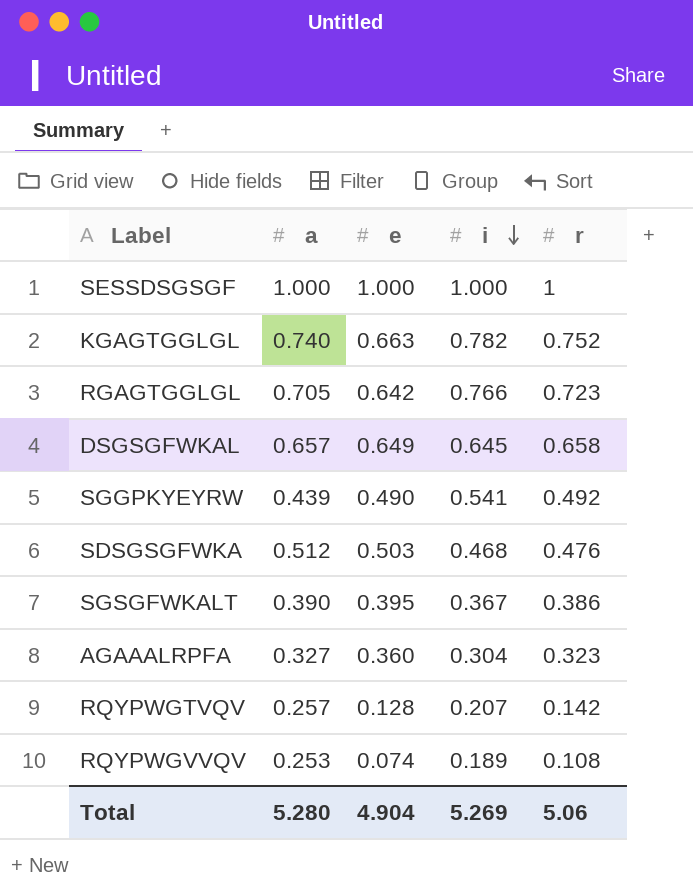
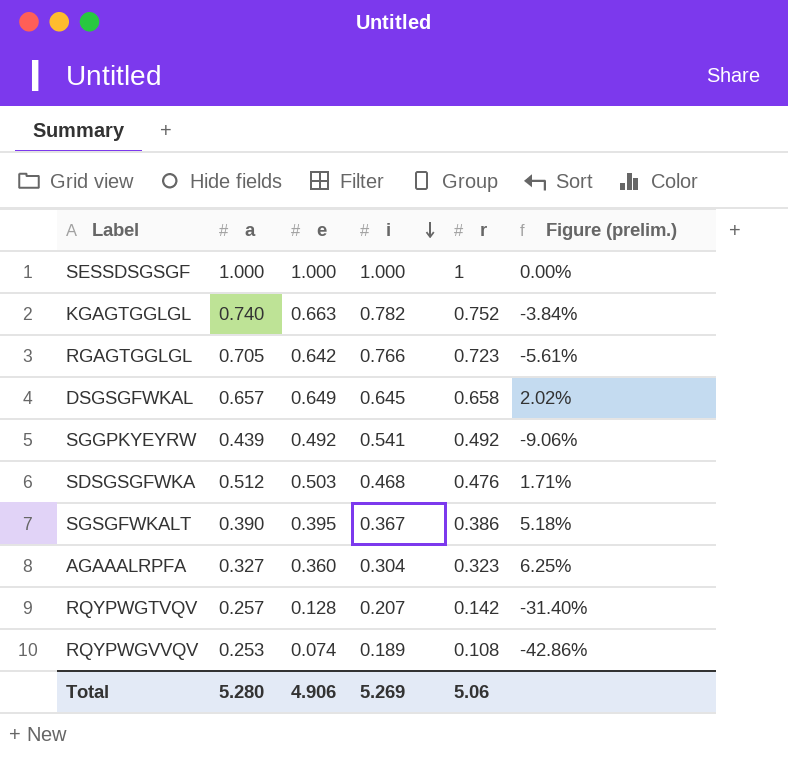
column Figure (prelim.) | formula: none -> ([r] - [i]) / [i]
SGGPKYEYRW | e: 0.490 -> 0.492
Total | e: 4.904 -> 4.906

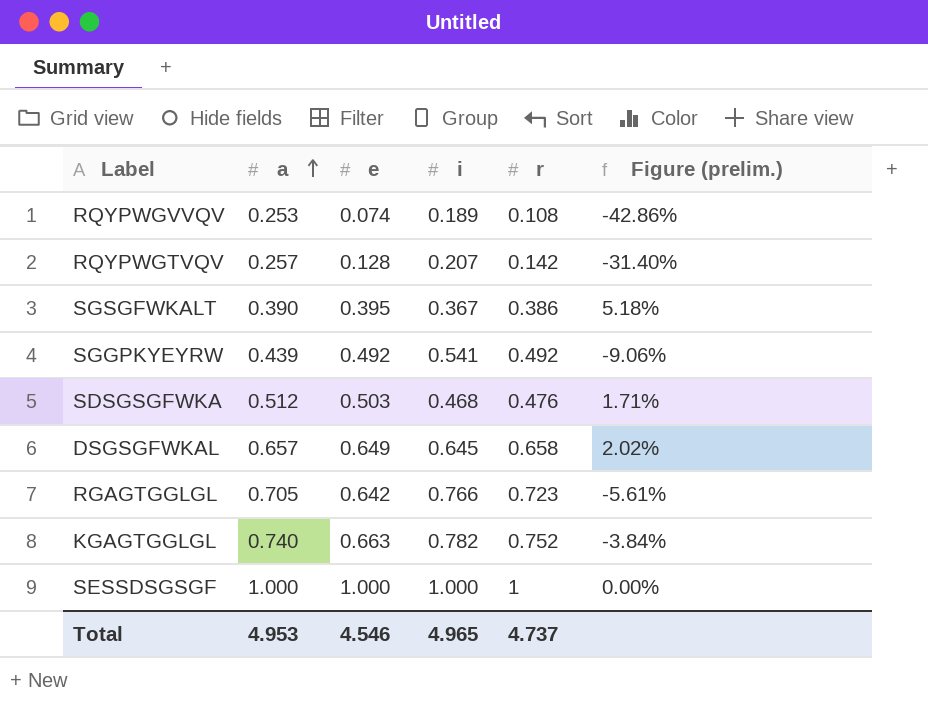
row order: i descending -> a ascending
row AGAAALRPFA: 0.327 | 0.360 | 0.304 | 0.323 | 6.25% -> none
Total | a: 5.280 -> 4.953
Total | e: 4.906 -> 4.546
Total | i: 5.269 -> 4.965
Total | r: 5.06 -> 4.737

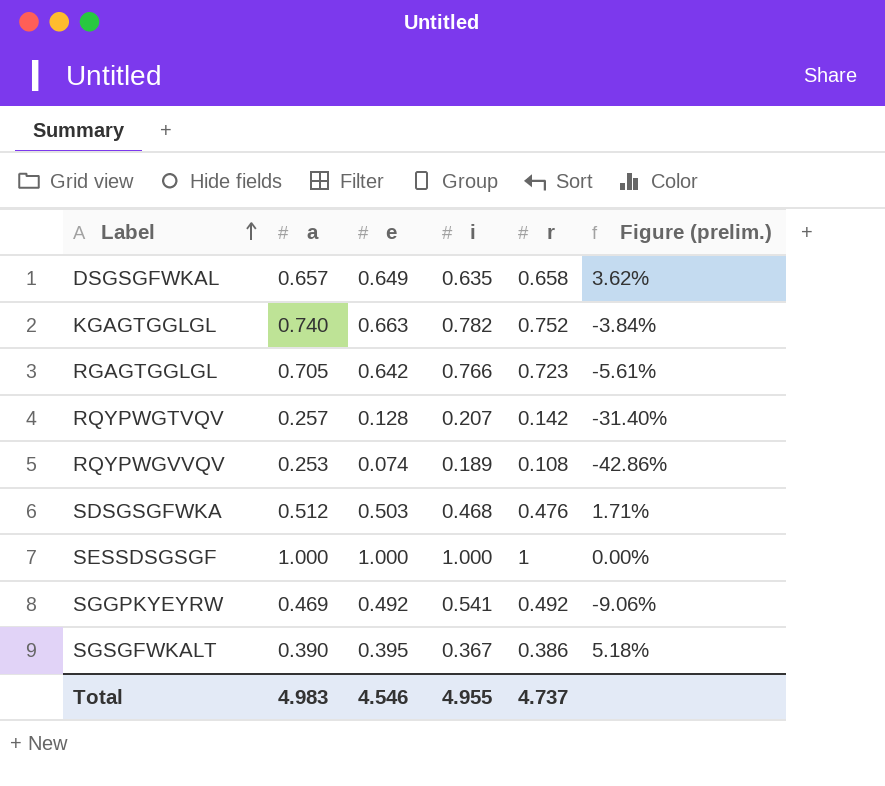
row order: a ascending -> Label ascending
DSGSGFWKAL | i: 0.645 -> 0.635
DSGSGFWKAL | Figure (prelim.): 2.02% -> 3.62%
SGGPKYEYRW | a: 0.439 -> 0.469
Total | a: 4.953 -> 4.983
Total | i: 4.965 -> 4.955

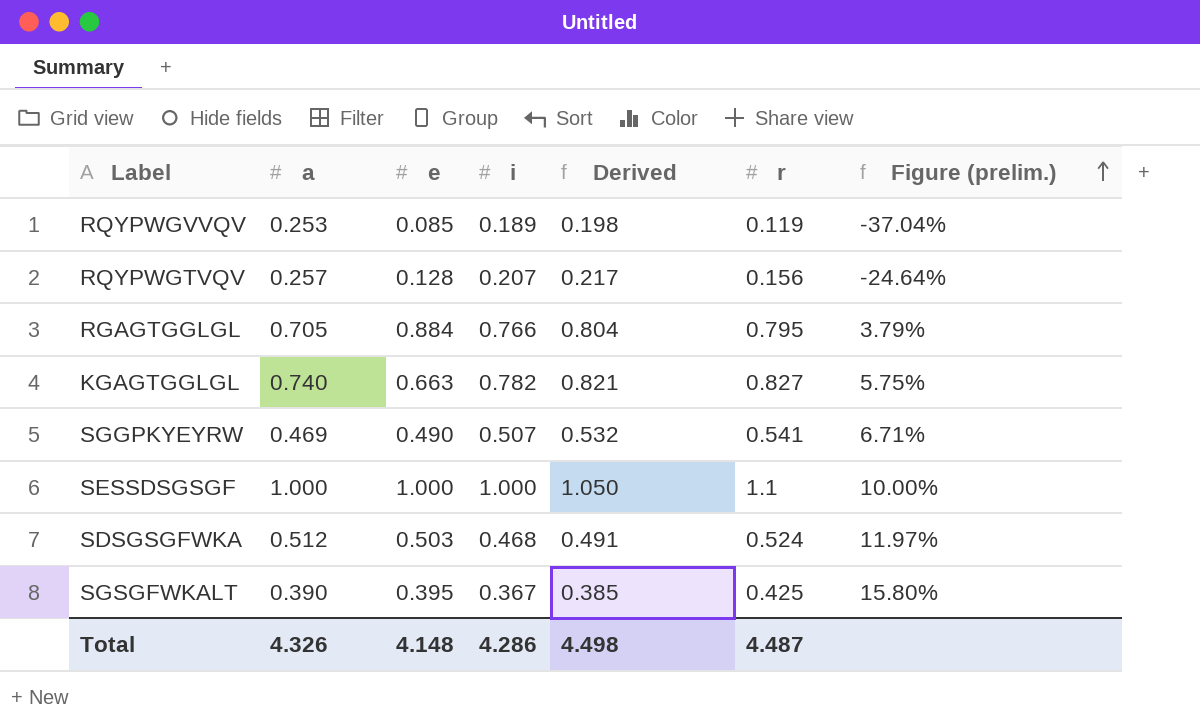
row order: Label ascending -> Figure (prelim.) ascending
column Derived | formula: none -> [i] * 1.05
row DSGSGFWKAL: 0.657 | 0.649 | 0.635 | 0.658 | 3.62% -> none
RQYPWGVVQV | e: 0.074 -> 0.085
RQYPWGVVQV | r: 0.108 -> 0.119
RQYPWGVVQV | Figure (prelim.): -42.86% -> -37.04%
RQYPWGTVQV | r: 0.142 -> 0.156
RQYPWGTVQV | Figure (prelim.): -31.40% -> -24.64%
RGAGTGGLGL | e: 0.642 -> 0.884
RGAGTGGLGL | r: 0.723 -> 0.795
RGAGTGGLGL | Figure (prelim.): -5.61% -> 3.79%
KGAGTGGLGL | r: 0.752 -> 0.827
KGAGTGGLGL | Figure (prelim.): -3.84% -> 5.75%
SGGPKYEYRW | e: 0.492 -> 0.490
SGGPKYEYRW | i: 0.541 -> 0.507
SGGPKYEYRW | r: 0.492 -> 0.541
SGGPKYEYRW | Figure (prelim.): -9.06% -> 6.71%
SESSDSGSGF | r: 1 -> 1.1
SESSDSGSGF | Figure (prelim.): 0.00% -> 10.00%
SDSGSGFWKA | r: 0.476 -> 0.524
SDSGSGFWKA | Figure (prelim.): 1.71% -> 11.97%
SGSGFWKALT | r: 0.386 -> 0.425
SGSGFWKALT | Figure (prelim.): 5.18% -> 15.80%
Total | a: 4.983 -> 4.326
Total | e: 4.546 -> 4.148
Total | i: 4.955 -> 4.286
Total | r: 4.737 -> 4.487

